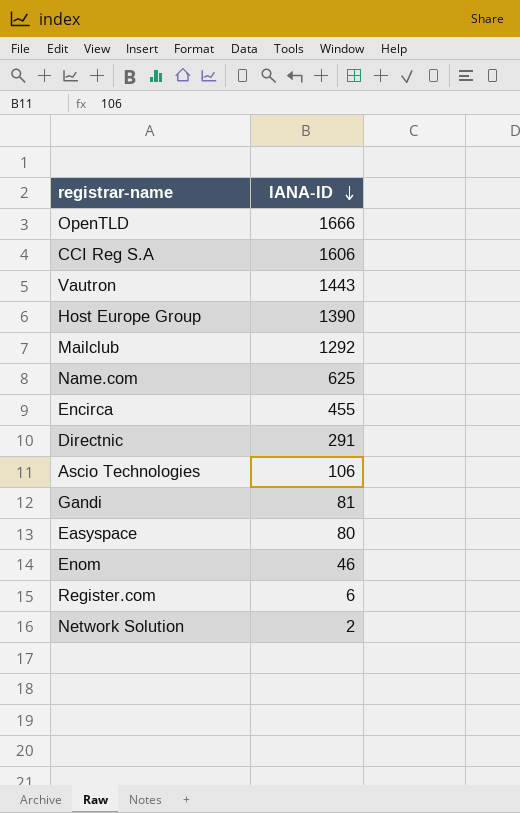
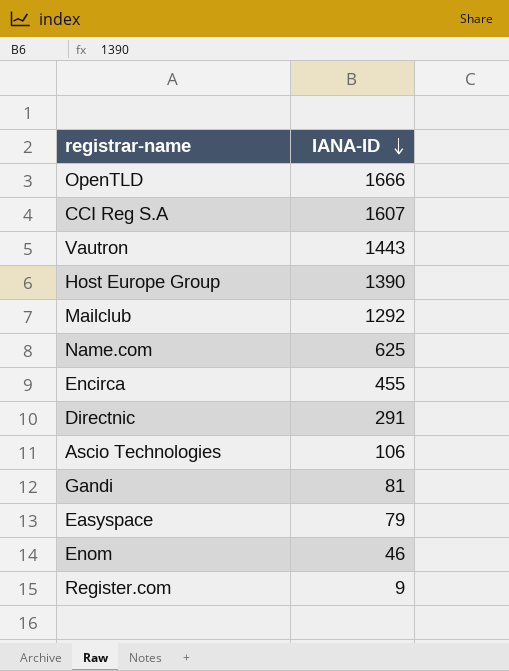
row Network Solution: 2 -> none
CCI Reg S.A | IANA-ID: 1606 -> 1607
Easyspace | IANA-ID: 80 -> 79
Register.com | IANA-ID: 6 -> 9

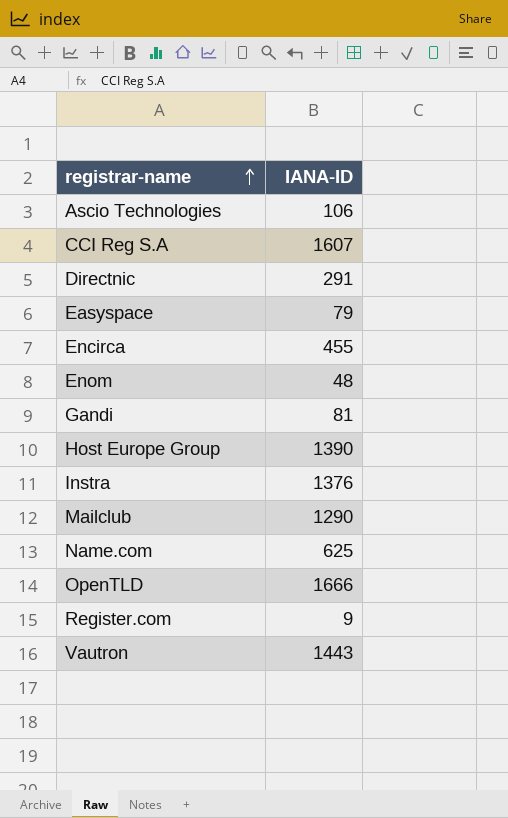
row order: IANA-ID descending -> registrar-name ascending
Enom | IANA-ID: 46 -> 48
row Instra: none -> 1376
Mailclub | IANA-ID: 1292 -> 1290

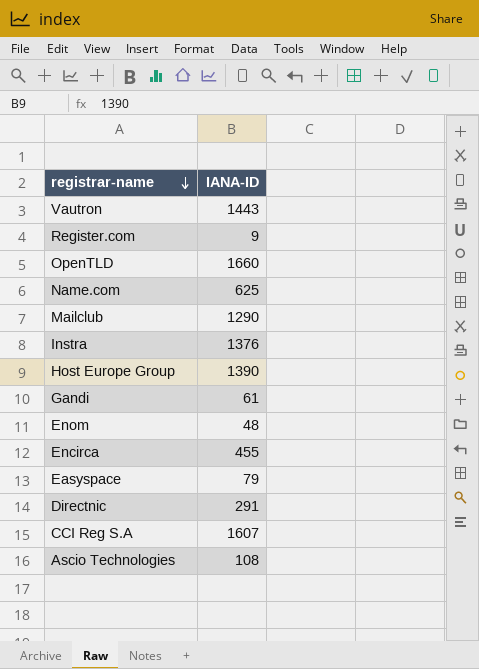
row order: registrar-name ascending -> registrar-name descending
OpenTLD | IANA-ID: 1666 -> 1660
Gandi | IANA-ID: 81 -> 61
Ascio Technologies | IANA-ID: 106 -> 108

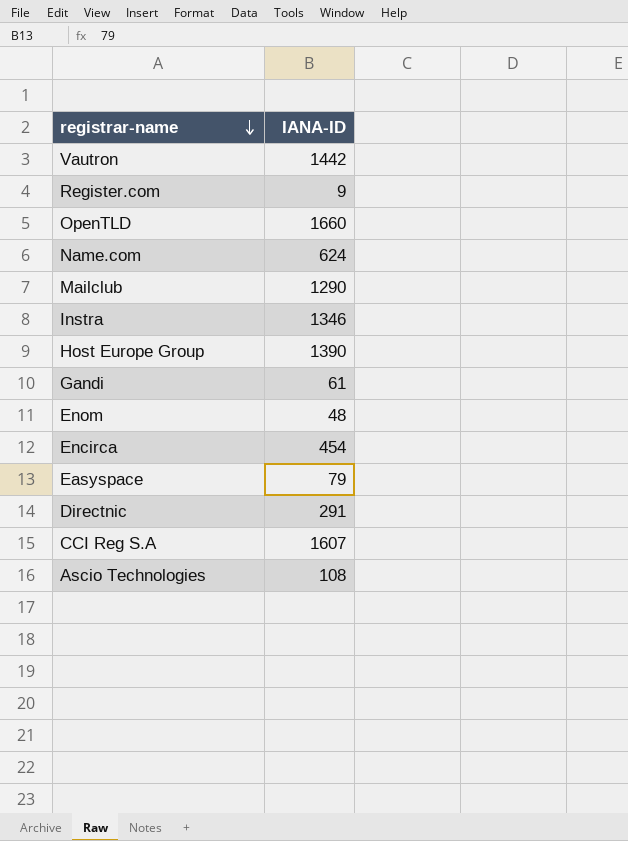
Vautron | IANA-ID: 1443 -> 1442
Name.com | IANA-ID: 625 -> 624
Instra | IANA-ID: 1376 -> 1346
Encirca | IANA-ID: 455 -> 454

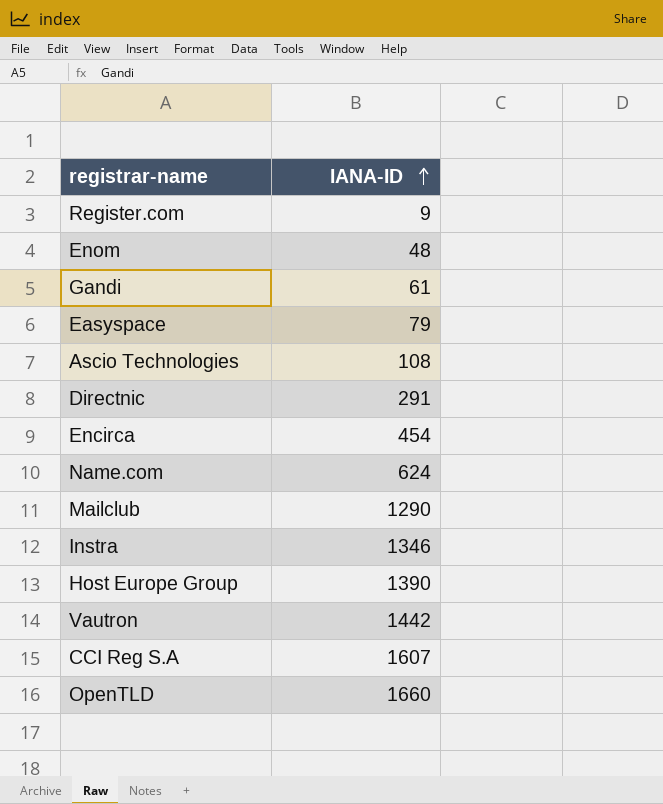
row order: registrar-name descending -> IANA-ID ascending

